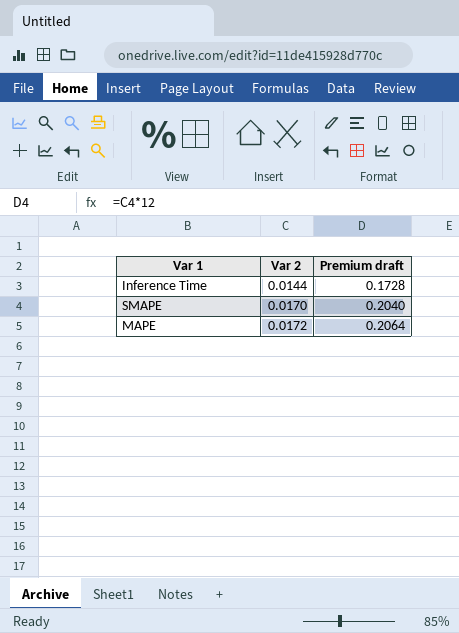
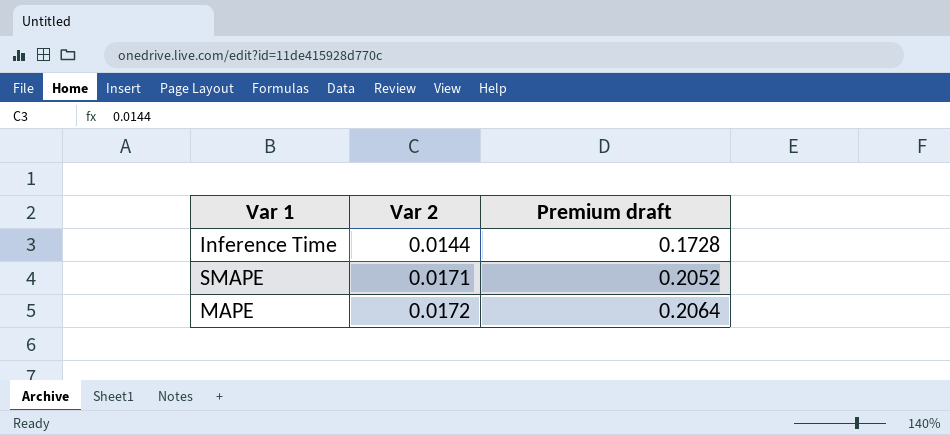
SMAPE | Var 2: 0.0170 -> 0.0171
SMAPE | Premium draft: 0.2040 -> 0.2052

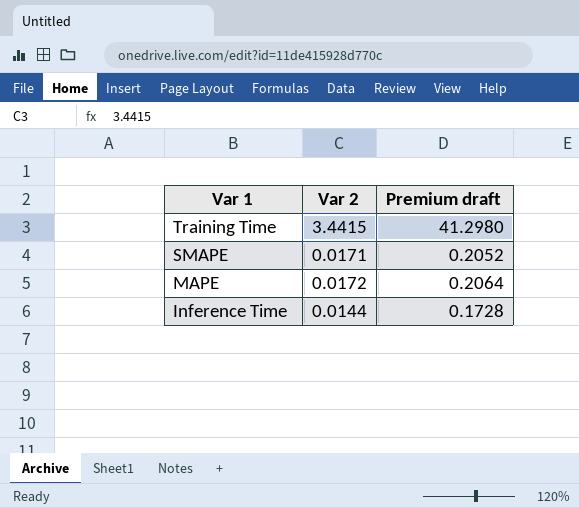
row order: Var 2 ascending -> Var 1 descending
row Training Time: none -> 3.4415 | 41.2980

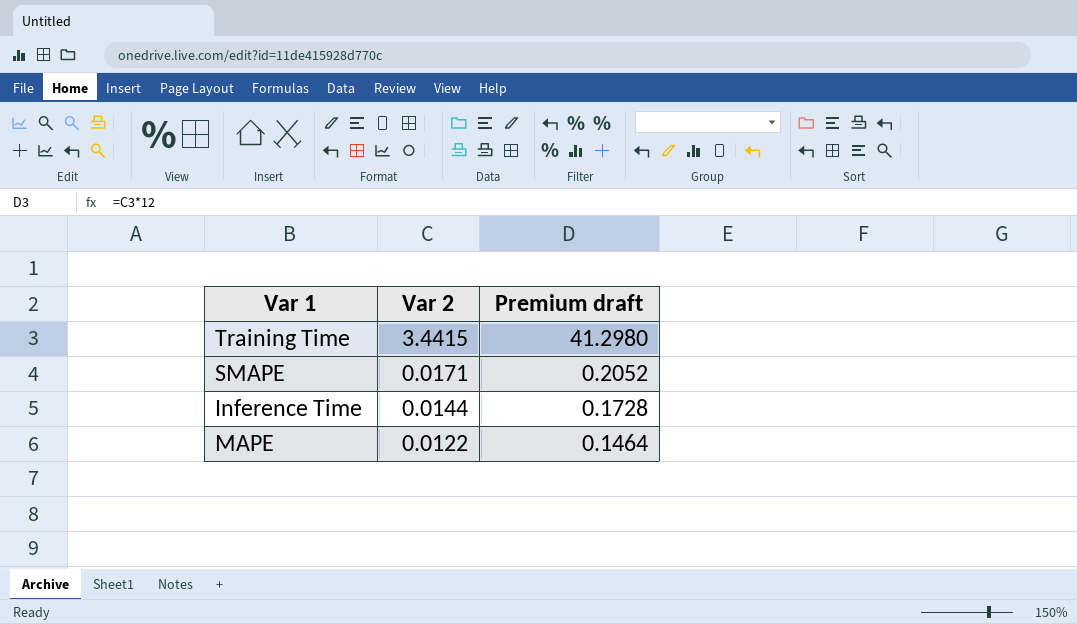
row order: Var 1 descending -> Var 2 descending
MAPE | Var 2: 0.0172 -> 0.0122
MAPE | Premium draft: 0.2064 -> 0.1464

